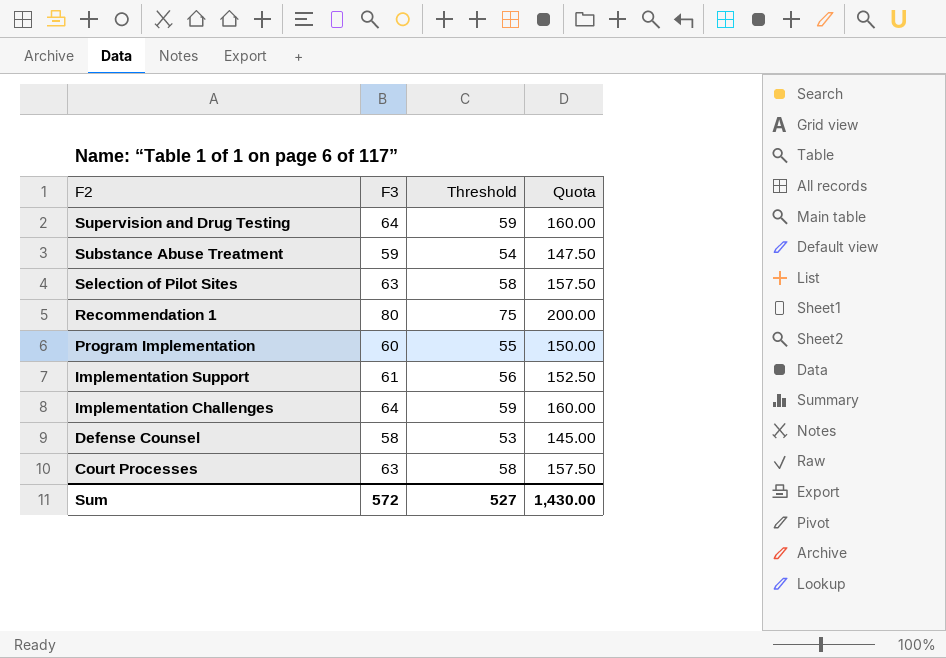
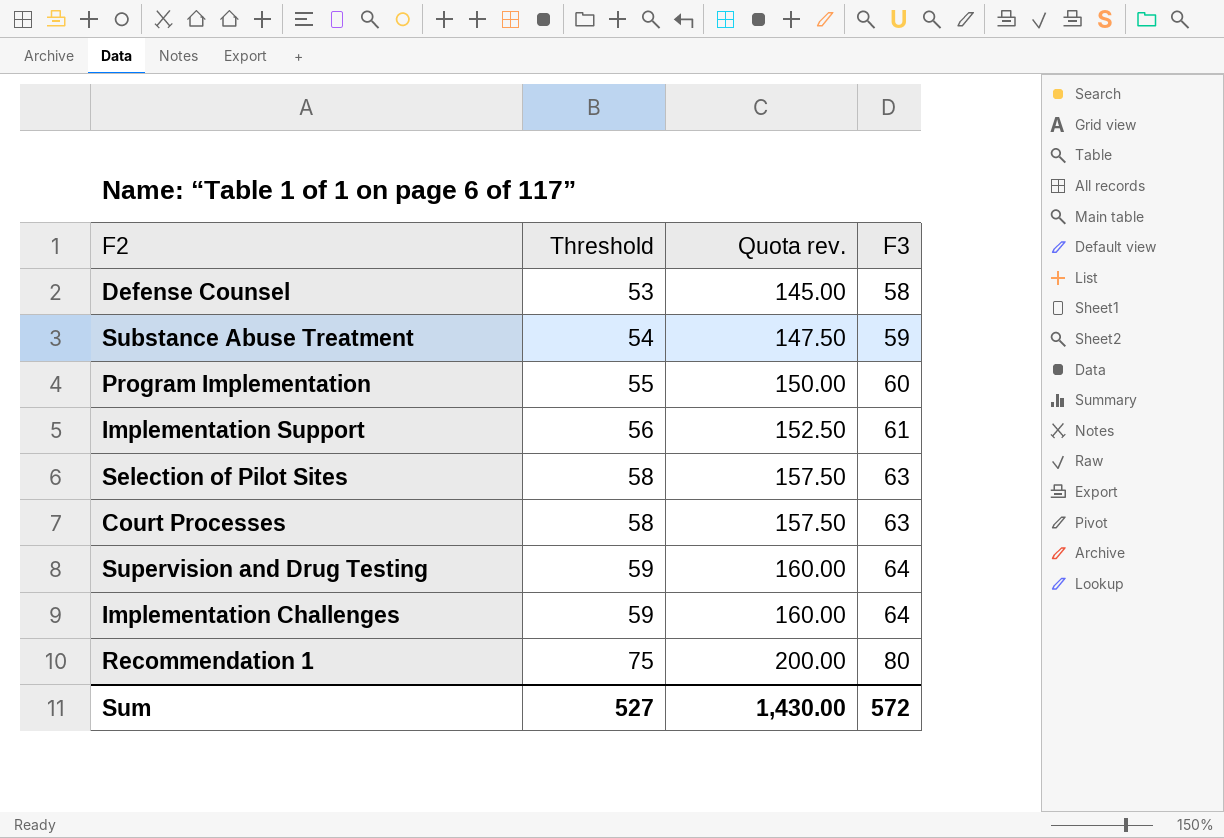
row order: F2 descending -> Threshold ascending
column name: Quota -> Quota rev.
column F3 | position: 2 -> 4

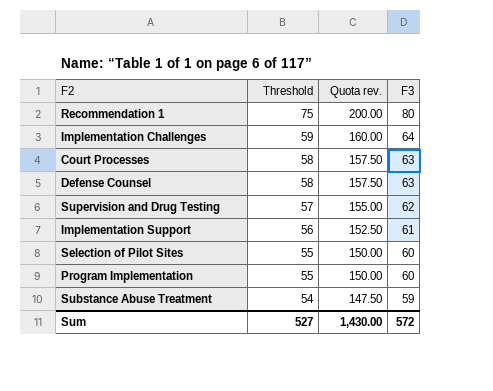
row order: Threshold ascending -> Threshold descending
Defense Counsel | Threshold: 53 -> 58
Defense Counsel | Quota rev.: 145.00 -> 157.50
Defense Counsel | F3: 58 -> 63
Supervision and Drug Testing | Threshold: 59 -> 57
Supervision and Drug Testing | Quota rev.: 160.00 -> 155.00
Supervision and Drug Testing | F3: 64 -> 62
Selection of Pilot Sites | Threshold: 58 -> 55
Selection of Pilot Sites | Quota rev.: 157.50 -> 150.00
Selection of Pilot Sites | F3: 63 -> 60

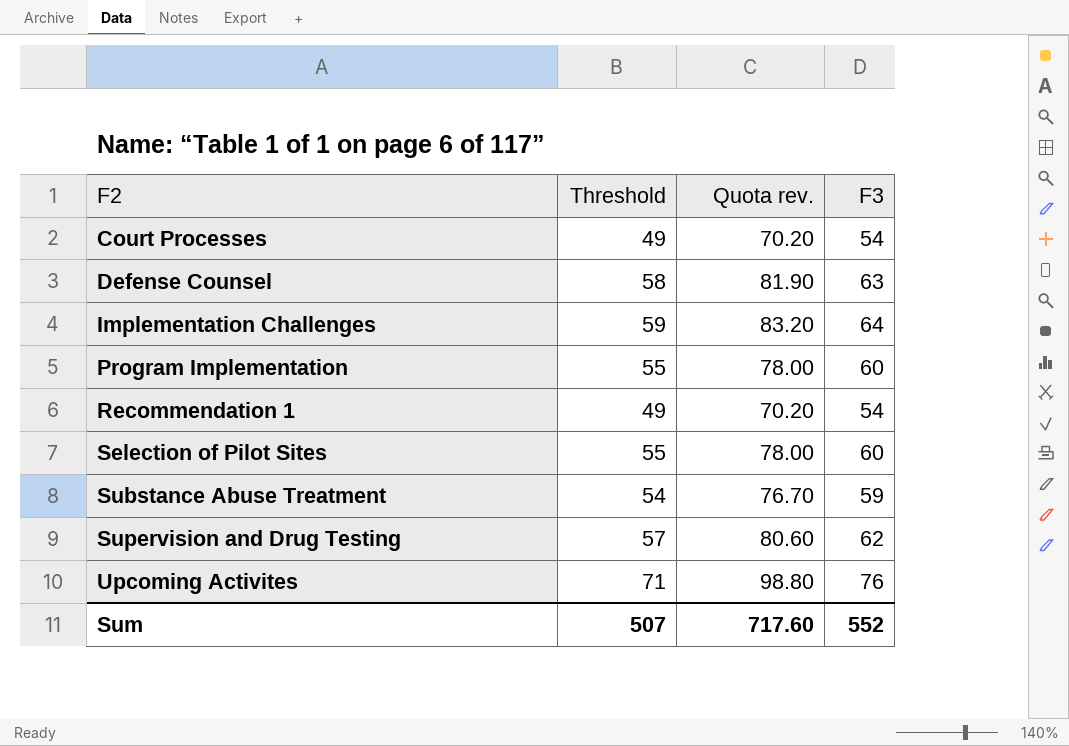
row order: Threshold descending -> F2 ascending
column Quota rev. | formula: [F3] * 2.5 -> [F3] * 1.3
row Implementation Support: 56 | 152.50 | 61 -> none
Court Processes | Threshold: 58 -> 49
Court Processes | F3: 63 -> 54
Recommendation 1 | Threshold: 75 -> 49
Recommendation 1 | F3: 80 -> 54
row Upcoming Activites: none -> 71 | 98.80 | 76
Sum | Threshold: 527 -> 507
Sum | Quota rev.: 1,430.00 -> 717.60
Sum | F3: 572 -> 552

